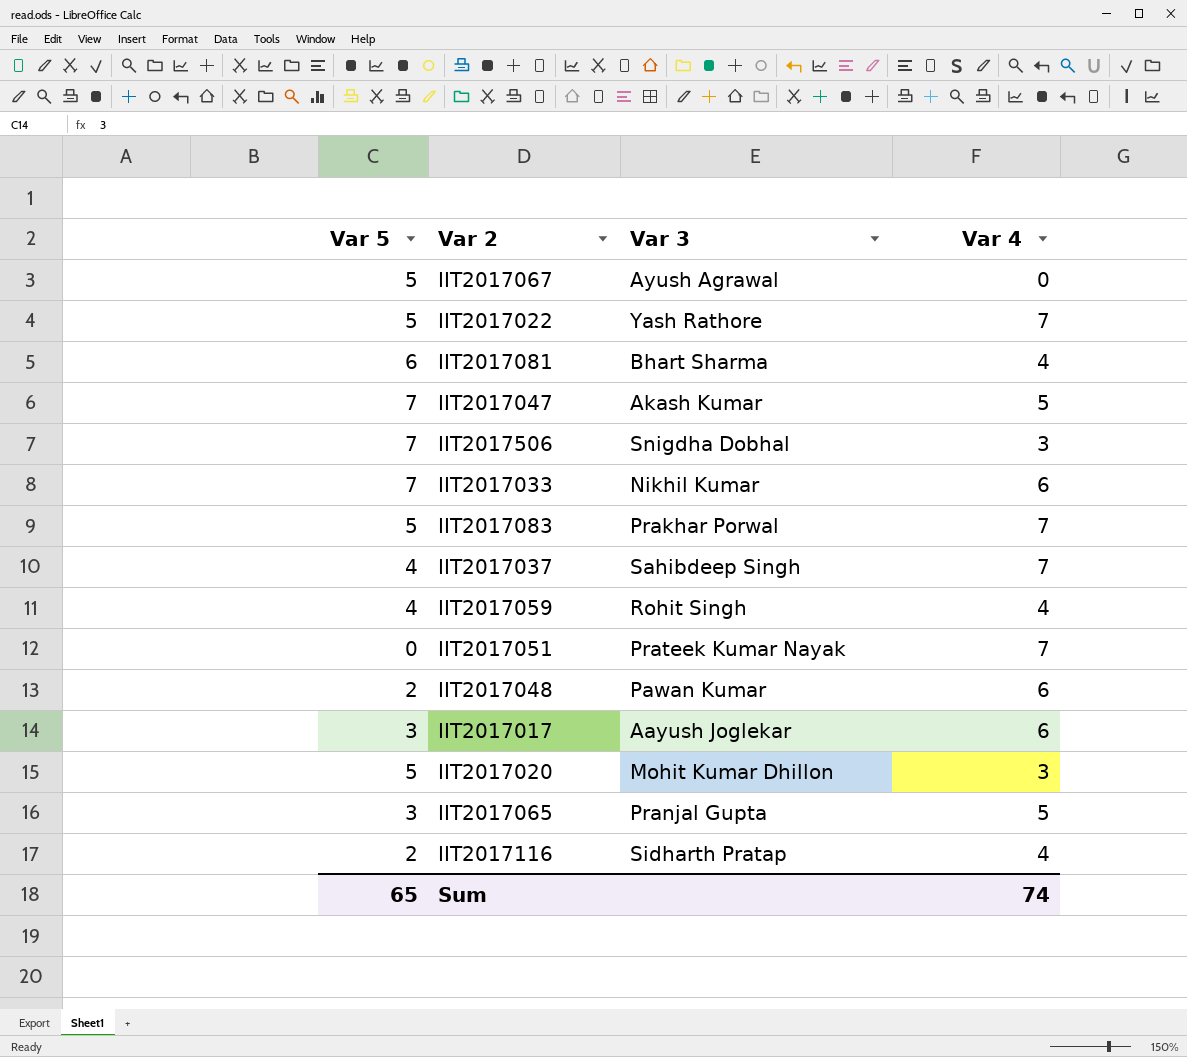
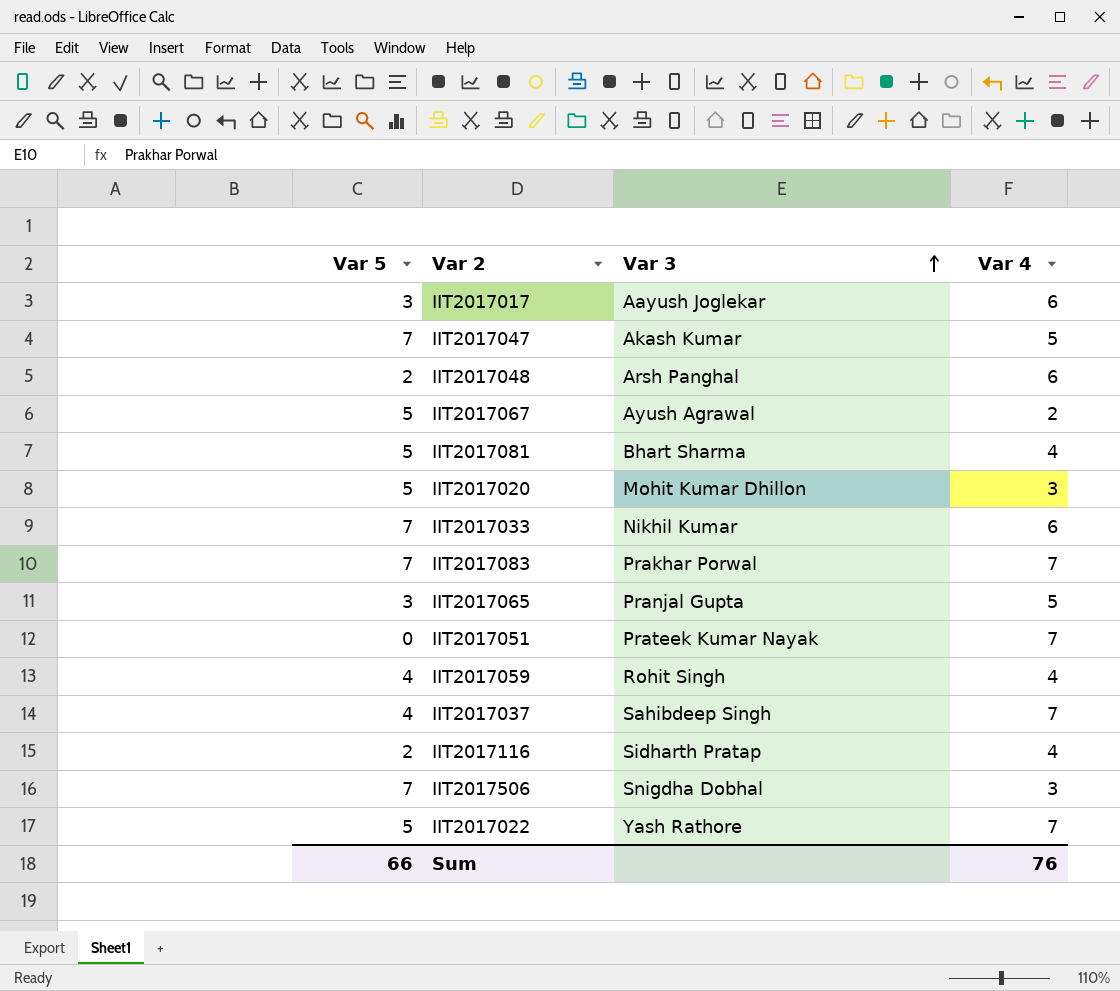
row order: none -> Var 3 ascending
IIT2017048 | Var 3: Pawan Kumar -> Arsh Panghal
IIT2017067 | Var 4: 0 -> 2
IIT2017081 | Var 5: 6 -> 5
IIT2017083 | Var 5: 5 -> 7
Sum | Var 5: 65 -> 66
Sum | Var 4: 74 -> 76

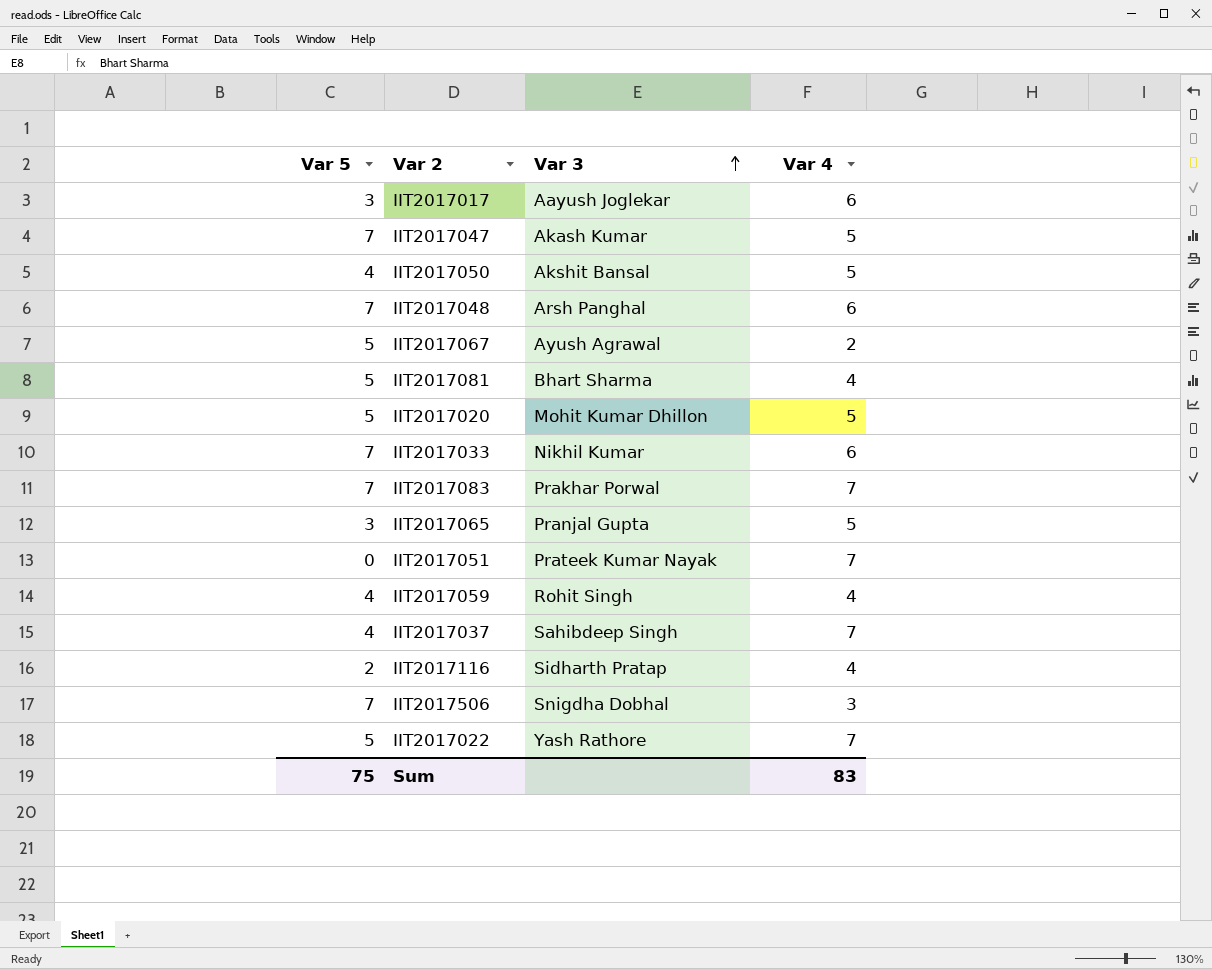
row IIT2017050: none -> 4 | Akshit Bansal | 5
IIT2017048 | Var 5: 2 -> 7
IIT2017020 | Var 4: 3 -> 5
Sum | Var 5: 66 -> 75
Sum | Var 4: 76 -> 83

